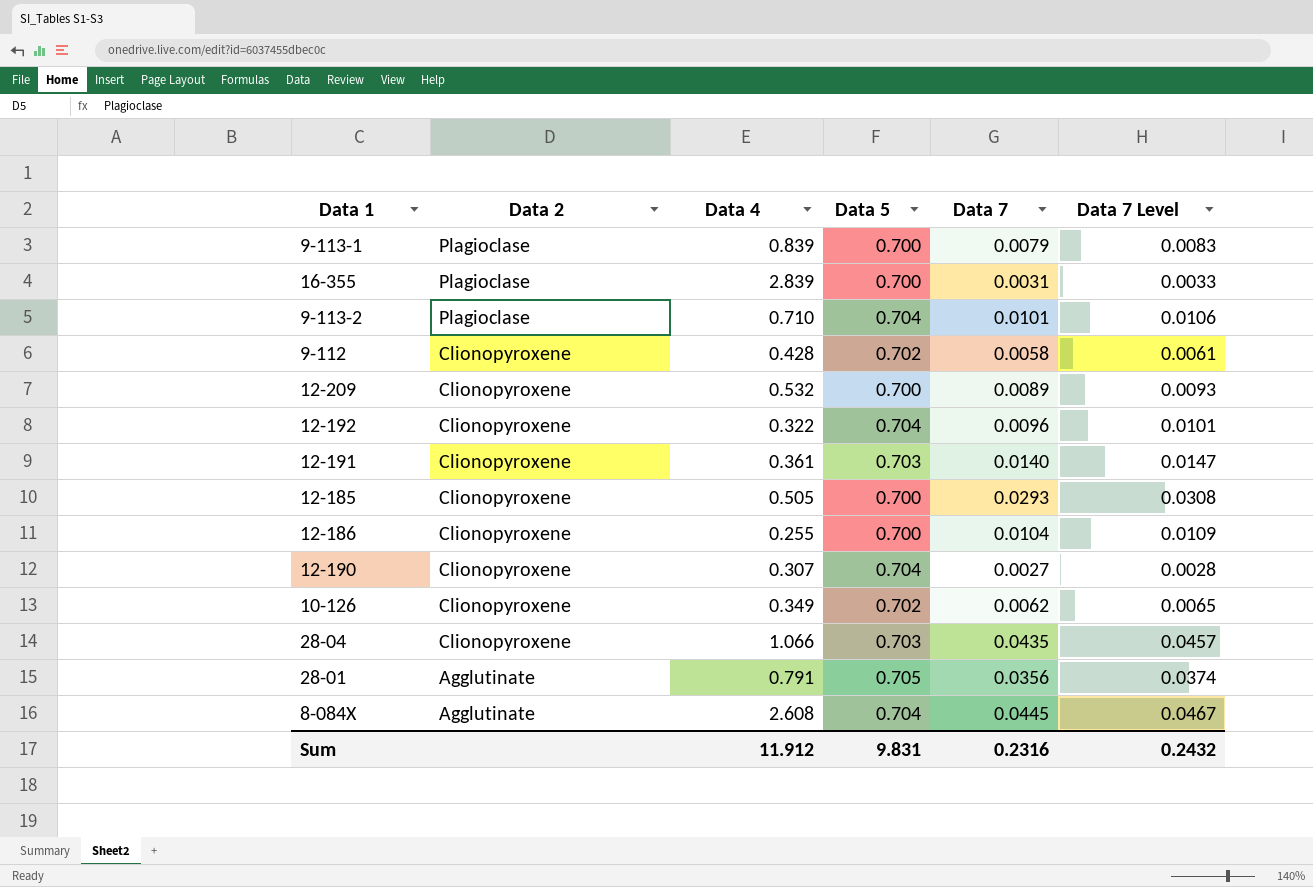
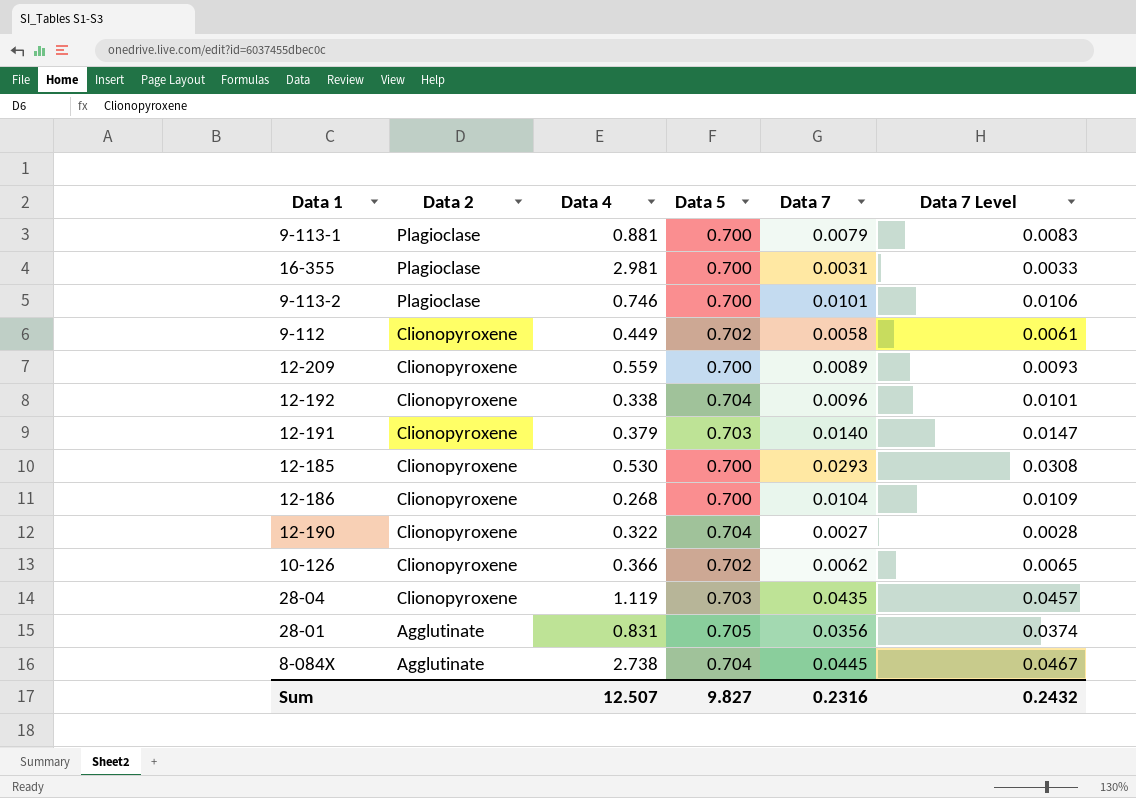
9-113-1 | Data 4: 0.839 -> 0.881
16-355 | Data 4: 2.839 -> 2.981
9-113-2 | Data 4: 0.710 -> 0.746
9-113-2 | Data 5: 0.704 -> 0.700
9-112 | Data 4: 0.428 -> 0.449
12-209 | Data 4: 0.532 -> 0.559
12-192 | Data 4: 0.322 -> 0.338
12-191 | Data 4: 0.361 -> 0.379
12-185 | Data 4: 0.505 -> 0.530
12-186 | Data 4: 0.255 -> 0.268
12-190 | Data 4: 0.307 -> 0.322
10-126 | Data 4: 0.349 -> 0.366
28-04 | Data 4: 1.066 -> 1.119
28-01 | Data 4: 0.791 -> 0.831
8-084X | Data 4: 2.608 -> 2.738
Sum | Data 4: 11.912 -> 12.507
Sum | Data 5: 9.831 -> 9.827

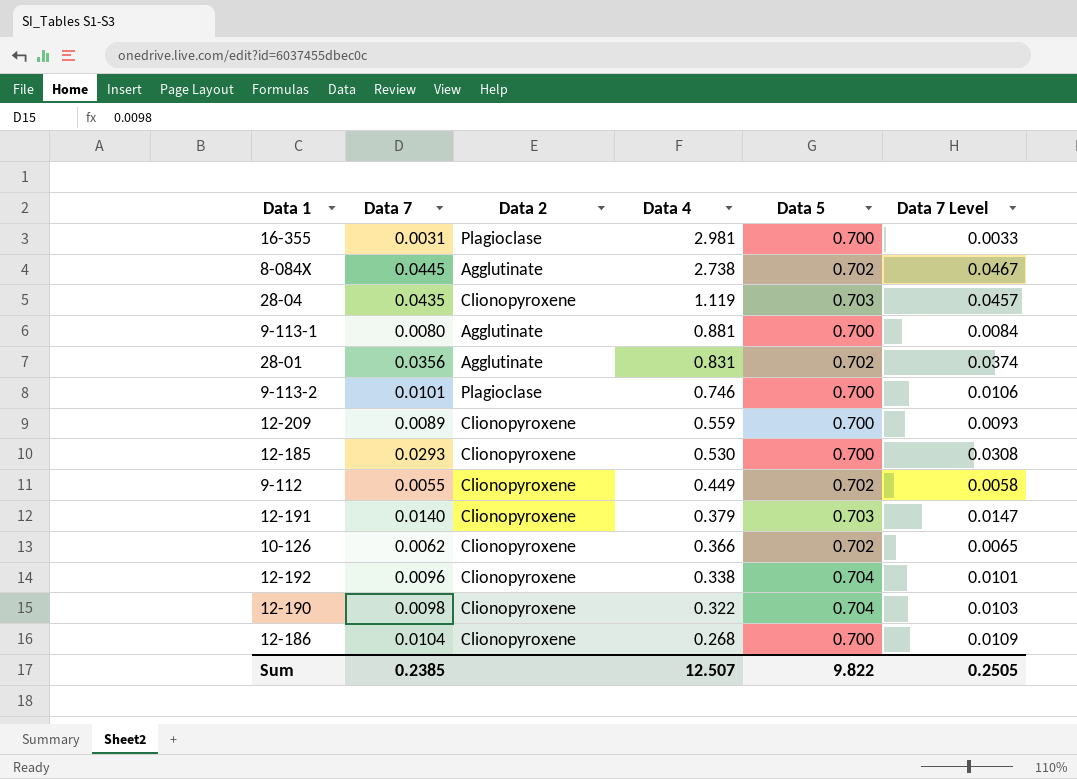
row order: Data 2 descending -> Data 4 descending
column Data 7 | position: 5 -> 2
8-084X | Data 5: 0.704 -> 0.702
9-113-1 | Data 7: 0.0079 -> 0.0080
9-113-1 | Data 2: Plagioclase -> Agglutinate
9-113-1 | Data 7 Level: 0.0083 -> 0.0084
28-01 | Data 5: 0.705 -> 0.702
9-112 | Data 7: 0.0058 -> 0.0055
9-112 | Data 7 Level: 0.0061 -> 0.0058
12-190 | Data 7: 0.0027 -> 0.0098
12-190 | Data 7 Level: 0.0028 -> 0.0103
Sum | Data 7: 0.2316 -> 0.2385
Sum | Data 5: 9.827 -> 9.822
Sum | Data 7 Level: 0.2432 -> 0.2505

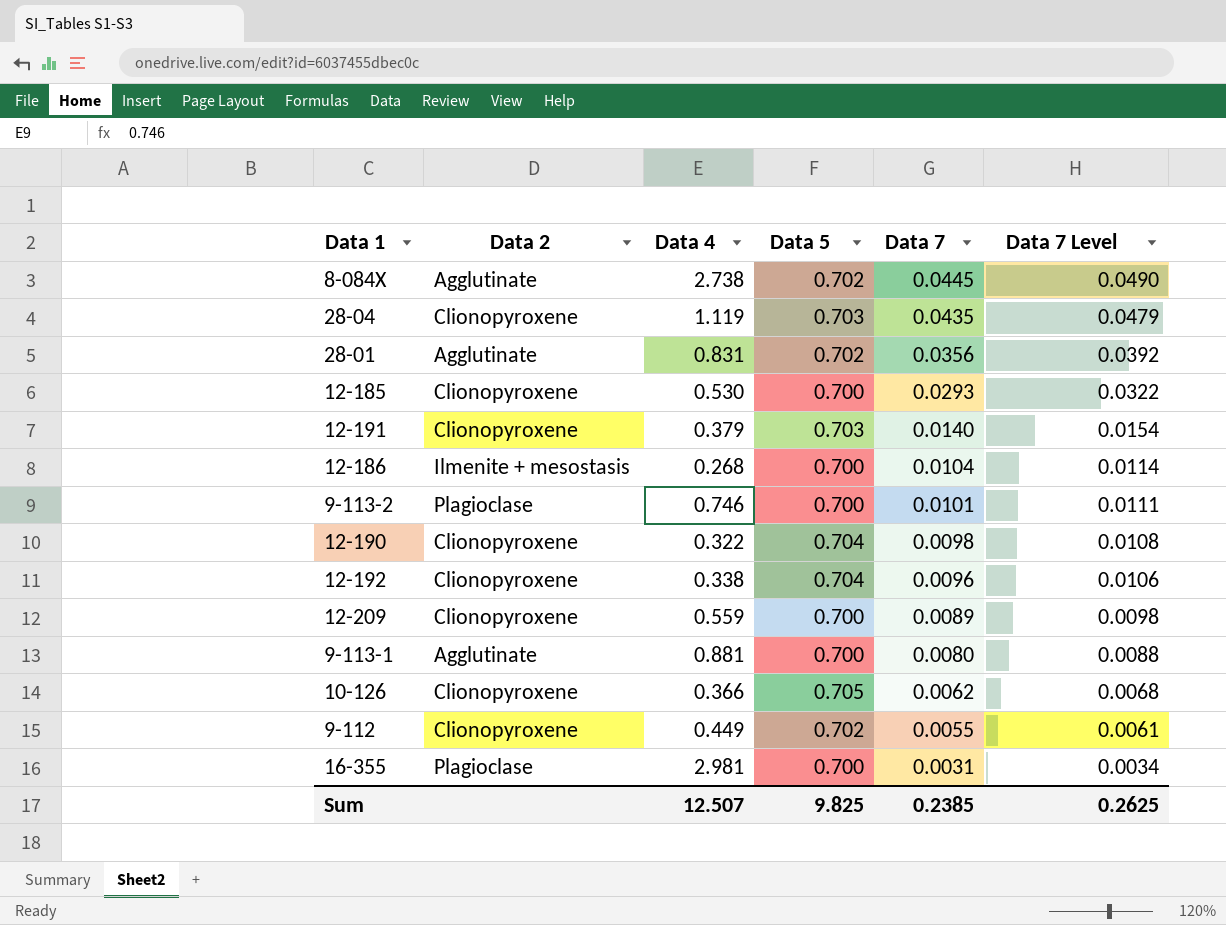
row order: Data 4 descending -> Data 7 descending
column Data 7 | position: 2 -> 5
column Data 7 Level | formula: [Data 7] * 1.05 -> [Data 7] * 1.1
12-186 | Data 2: Clionopyroxene -> Ilmenite + mesostasis
10-126 | Data 5: 0.702 -> 0.705
Sum | Data 5: 9.822 -> 9.825
Sum | Data 7 Level: 0.2505 -> 0.2625

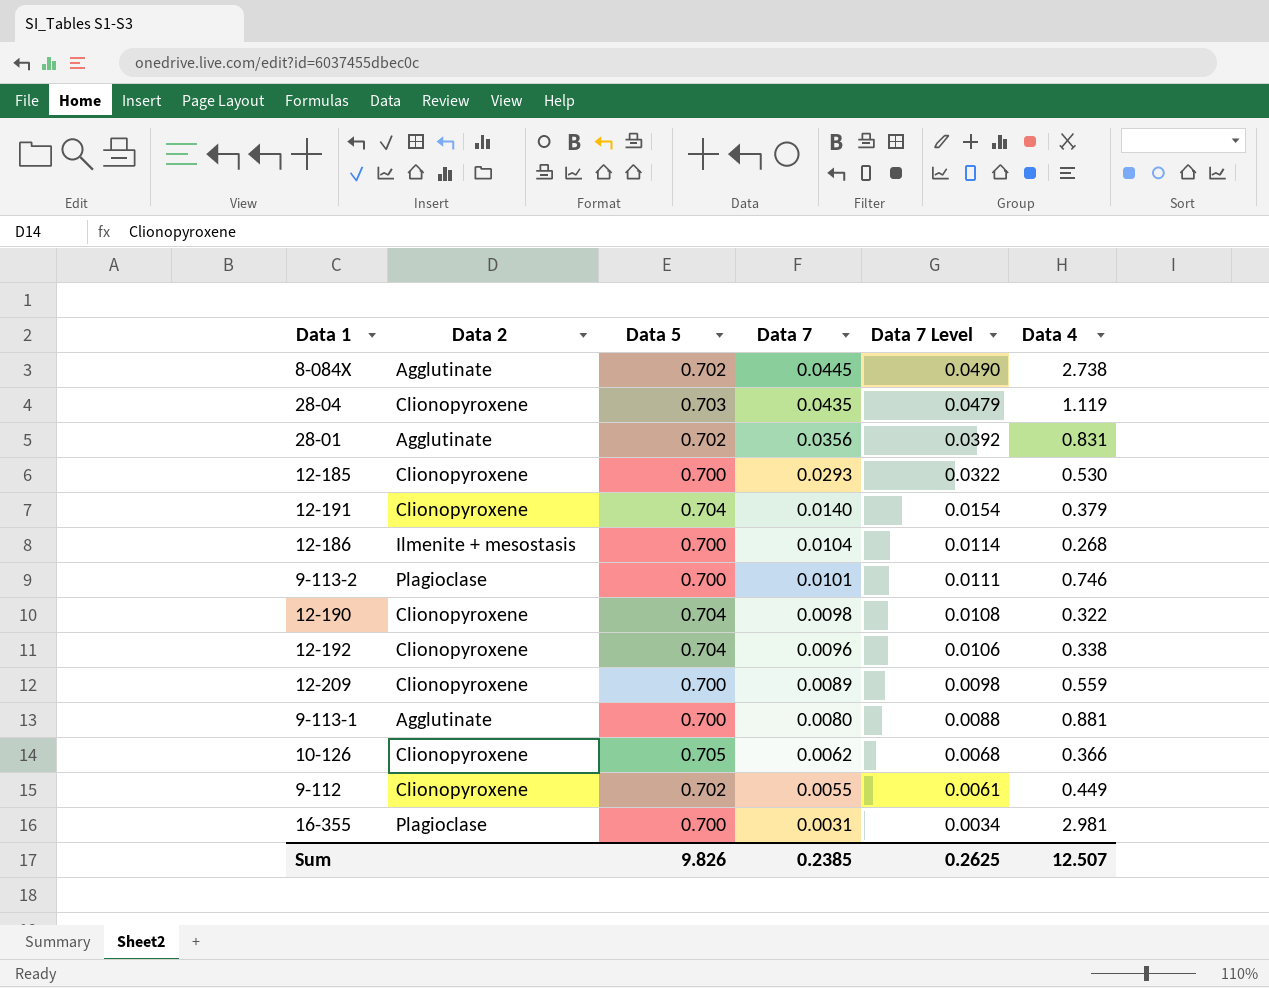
column Data 4 | position: 3 -> 6
12-191 | Data 5: 0.703 -> 0.704
Sum | Data 5: 9.825 -> 9.826

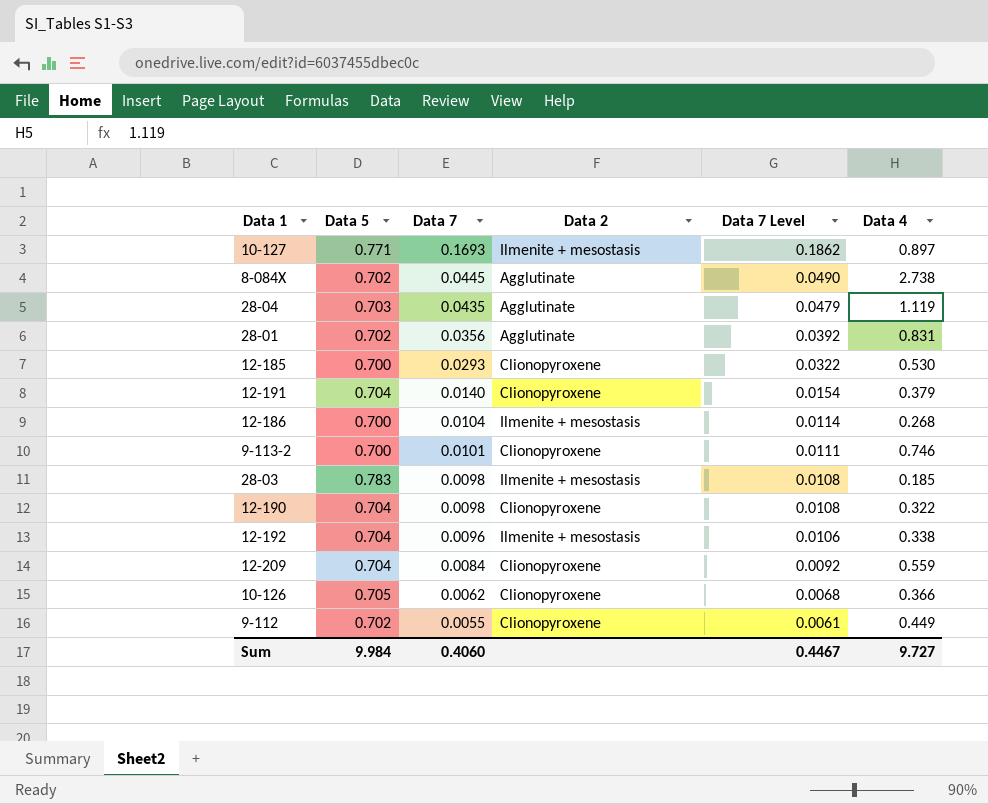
column Data 2 | position: 2 -> 4
row 9-113-1: Agglutinate | 0.700 | 0.0080 | 0.0088 | 0.881 -> none
row 16-355: Plagioclase | 0.700 | 0.0031 | 0.0034 | 2.981 -> none
row 10-127: none -> 0.771 | 0.1693 | Ilmenite + mesostasis | 0.1862 | 0.897
28-04 | Data 2: Clionopyroxene -> Agglutinate
9-113-2 | Data 2: Plagioclase -> Clionopyroxene
row 28-03: none -> 0.783 | 0.0098 | Ilmenite + mesostasis | 0.0108 | 0.185
12-192 | Data 2: Clionopyroxene -> Ilmenite + mesostasis
12-209 | Data 5: 0.700 -> 0.704
12-209 | Data 7: 0.0089 -> 0.0084
12-209 | Data 7 Level: 0.0098 -> 0.0092
Sum | Data 5: 9.826 -> 9.984
Sum | Data 7: 0.2385 -> 0.4060
Sum | Data 7 Level: 0.2625 -> 0.4467
Sum | Data 4: 12.507 -> 9.727

